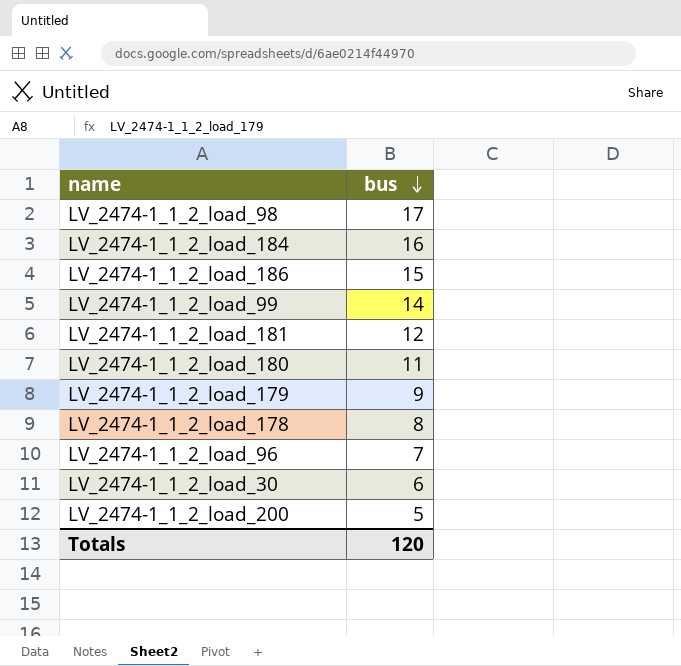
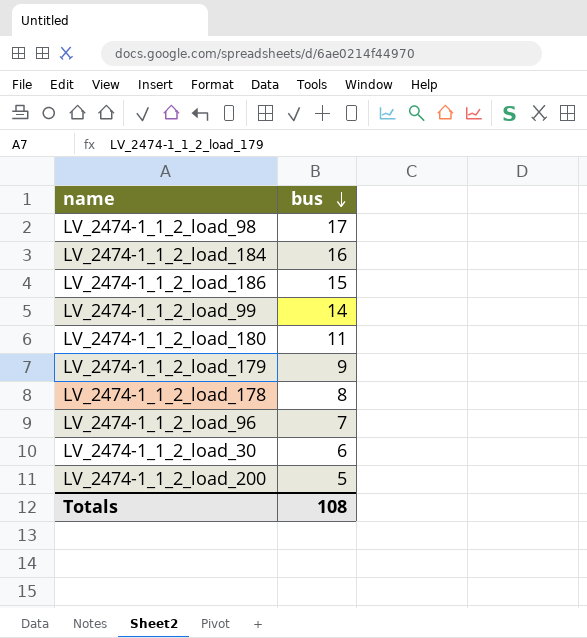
row LV_2474-1_1_2_load_181: 12 -> none
Totals | bus: 120 -> 108

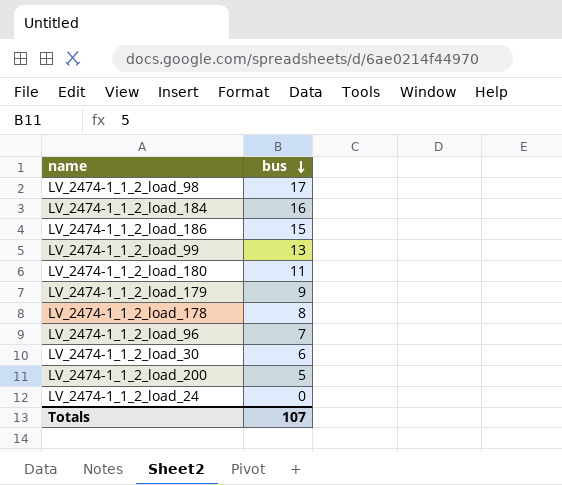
LV_2474-1_1_2_load_99 | bus: 14 -> 13
row LV_2474-1_1_2_load_24: none -> 0
Totals | bus: 108 -> 107

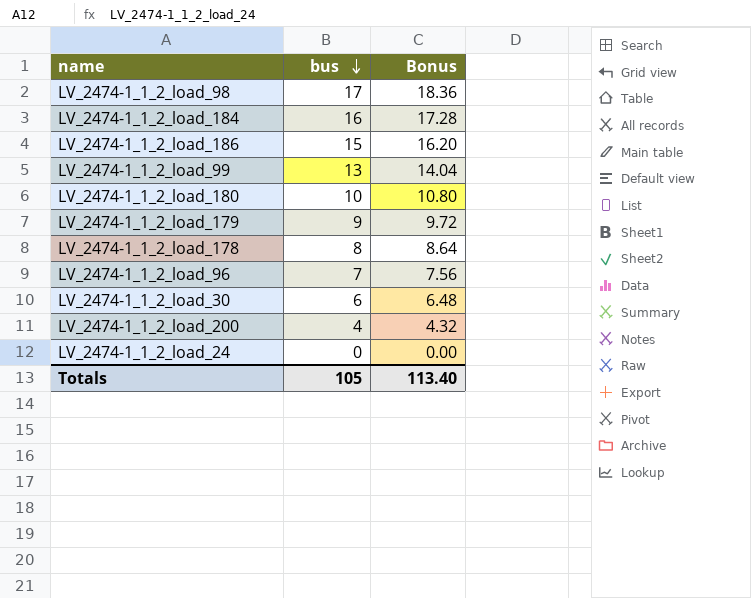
column Bonus | formula: none -> [bus] * 1.08
LV_2474-1_1_2_load_180 | bus: 11 -> 10
LV_2474-1_1_2_load_200 | bus: 5 -> 4
Totals | bus: 107 -> 105

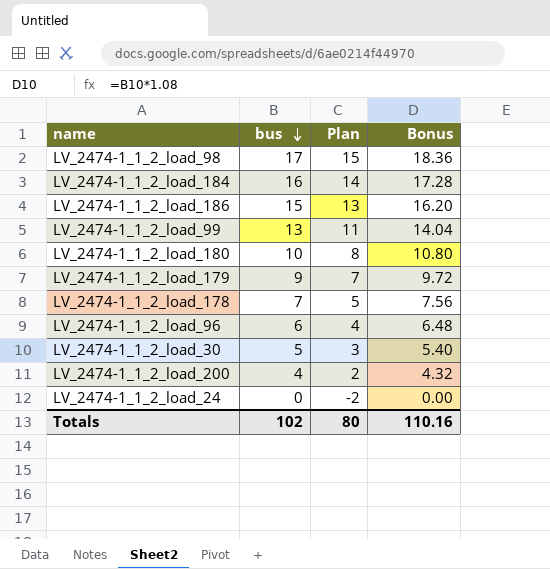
column Plan | formula: none -> [bus] - 2
LV_2474-1_1_2_load_178 | bus: 8 -> 7
LV_2474-1_1_2_load_178 | Bonus: 8.64 -> 7.56
LV_2474-1_1_2_load_96 | bus: 7 -> 6
LV_2474-1_1_2_load_96 | Bonus: 7.56 -> 6.48
LV_2474-1_1_2_load_30 | bus: 6 -> 5
LV_2474-1_1_2_load_30 | Bonus: 6.48 -> 5.40
Totals | bus: 105 -> 102
Totals | Bonus: 113.40 -> 110.16

